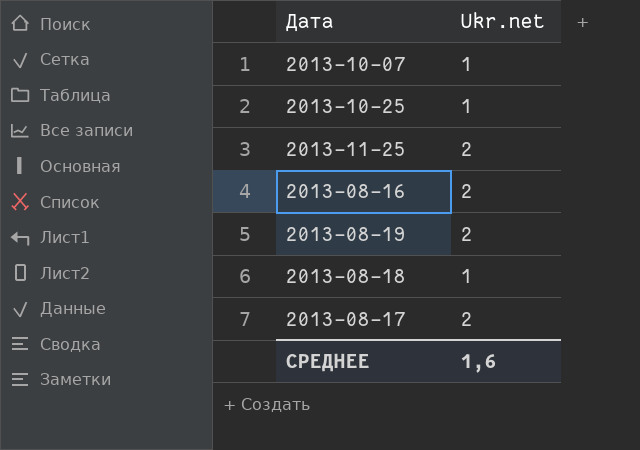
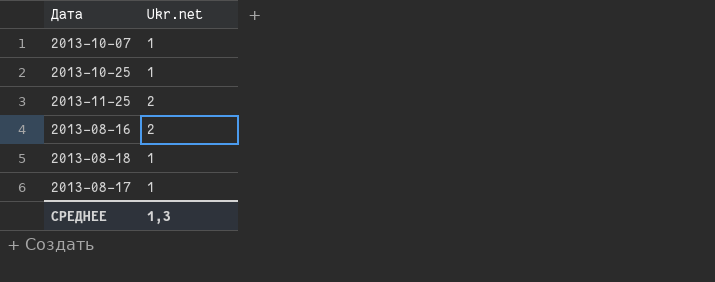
row 2013-08-19: 2 -> none
2013-08-17 | Ukr.net: 2 -> 1
СРЕДНЕЕ | Ukr.net: 1,6 -> 1,3

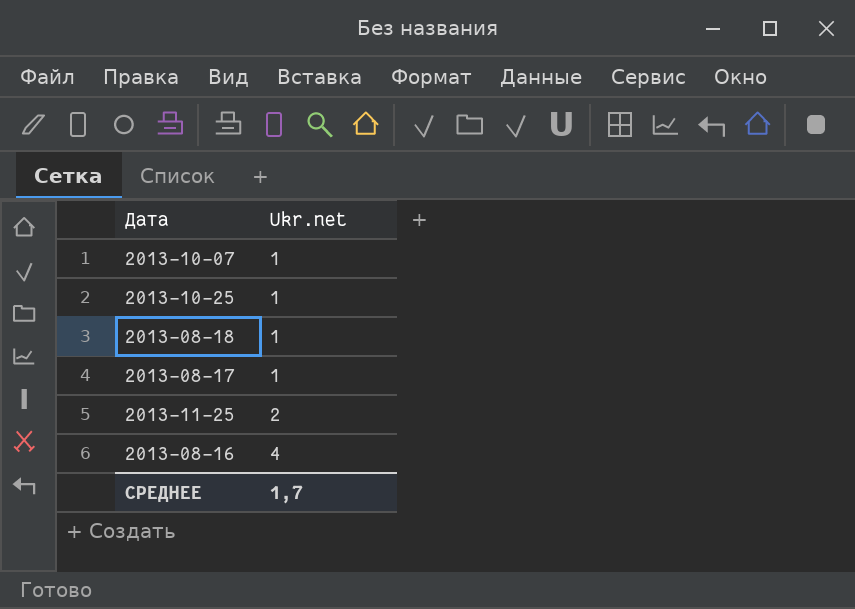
row order: none -> Ukr.net ascending
2013-08-16 | Ukr.net: 2 -> 4
СРЕДНЕЕ | Ukr.net: 1,3 -> 1,7

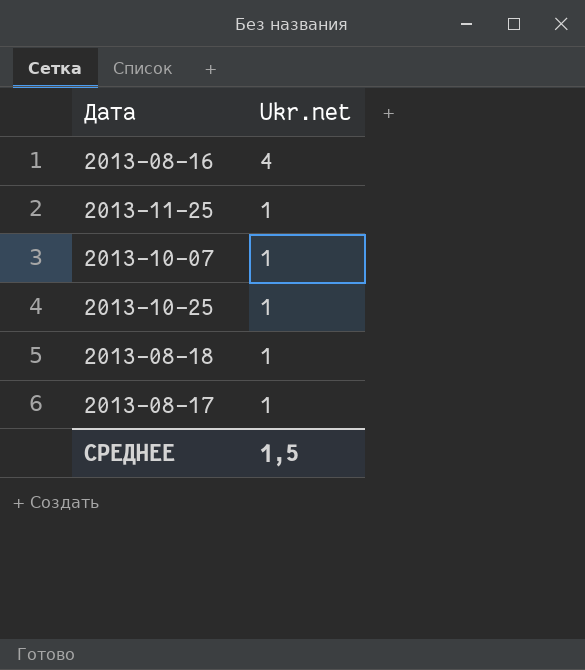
row order: Ukr.net ascending -> Ukr.net descending
2013-11-25 | Ukr.net: 2 -> 1
СРЕДНЕЕ | Ukr.net: 1,7 -> 1,5

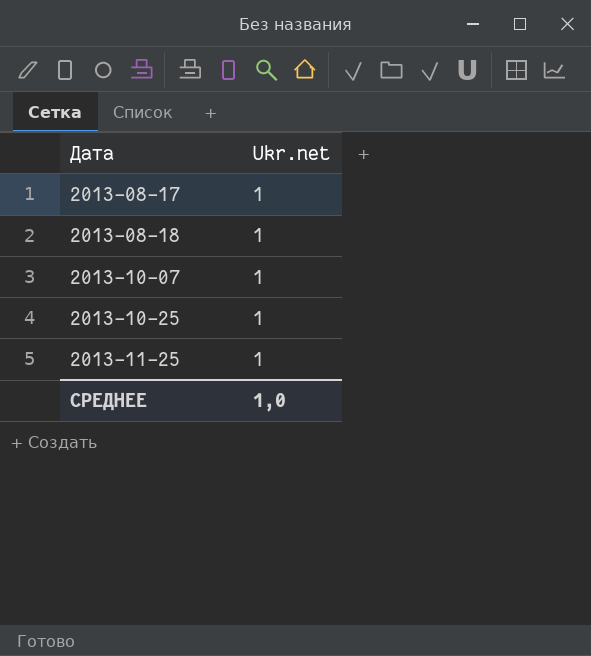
row order: Ukr.net descending -> Дата ascending
row 2013-08-16: 4 -> none
СРЕДНЕЕ | Ukr.net: 1,5 -> 1,0

